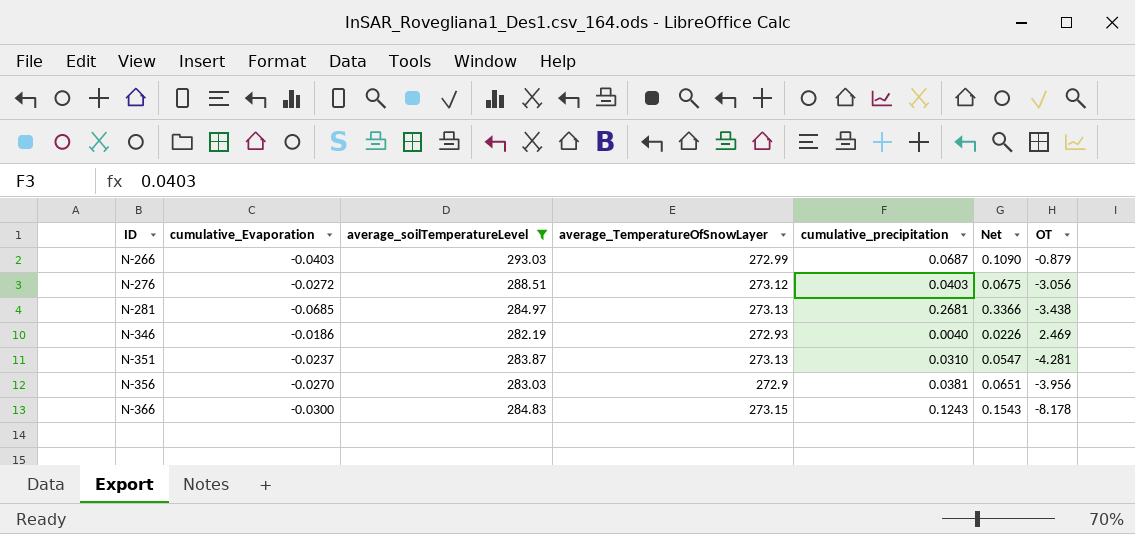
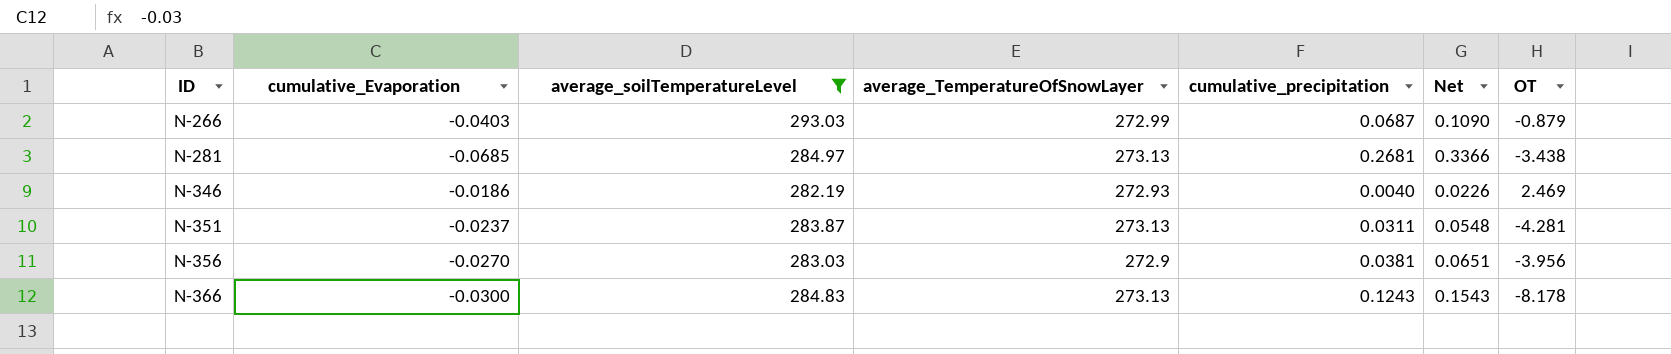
row N-276: -0.0272 | 288.51 | 273.12 | 0.0403 | 0.0675 | -3.056 -> none
N-351 | cumulative_precipitation: 0.0310 -> 0.0311
N-351 | Net: 0.0547 -> 0.0548
N-366 | average_TemperatureOfSnowLayer: 273.15 -> 273.13

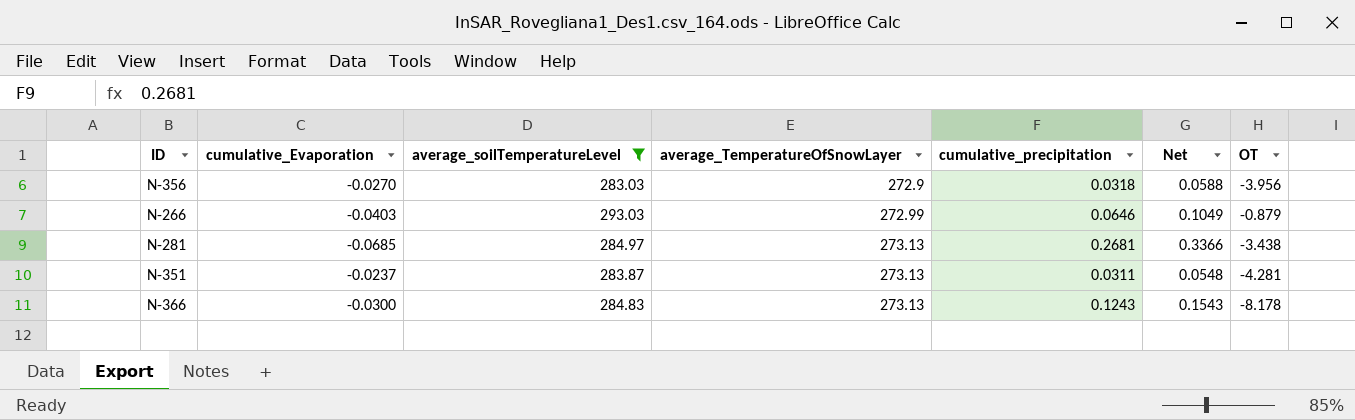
row order: ID ascending -> average_TemperatureOfSnowLayer ascending
row N-346: -0.0186 | 282.19 | 272.93 | 0.0040 | 0.0226 | 2.469 -> none
N-356 | cumulative_precipitation: 0.0381 -> 0.0318
N-356 | Net: 0.0651 -> 0.0588
N-266 | cumulative_precipitation: 0.0687 -> 0.0646
N-266 | Net: 0.1090 -> 0.1049

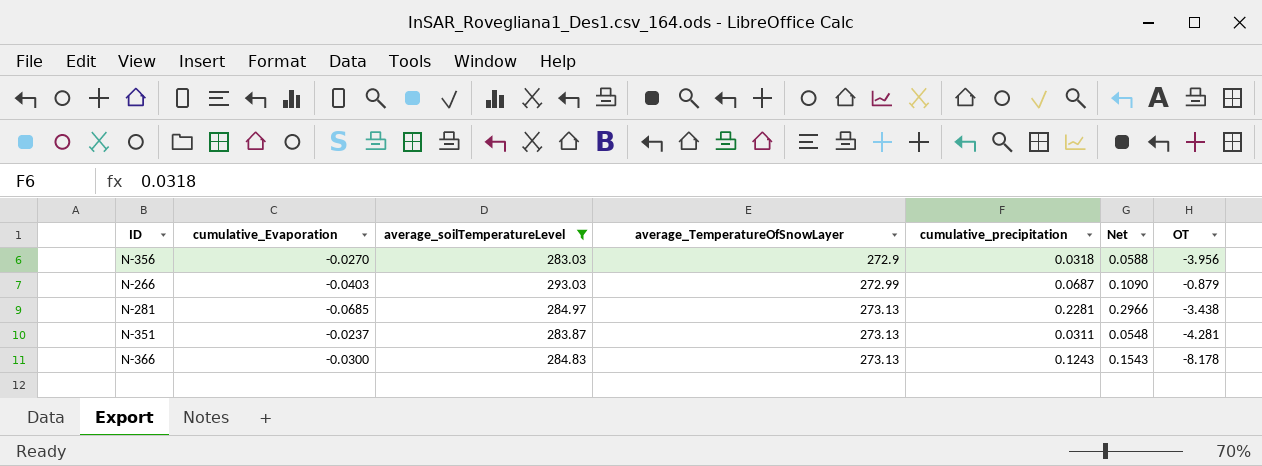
N-266 | cumulative_precipitation: 0.0646 -> 0.0687
N-266 | Net: 0.1049 -> 0.1090
N-281 | cumulative_precipitation: 0.2681 -> 0.2281
N-281 | Net: 0.3366 -> 0.2966

